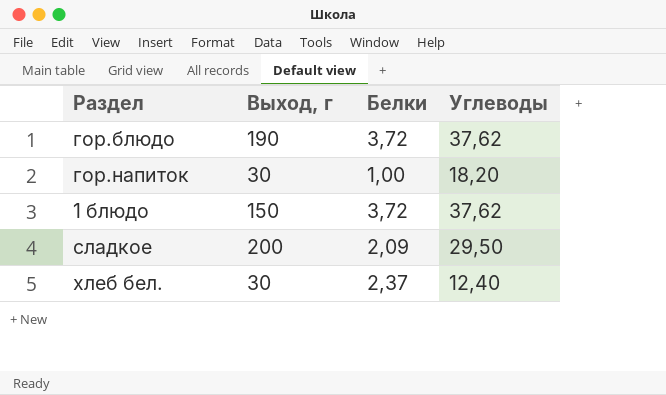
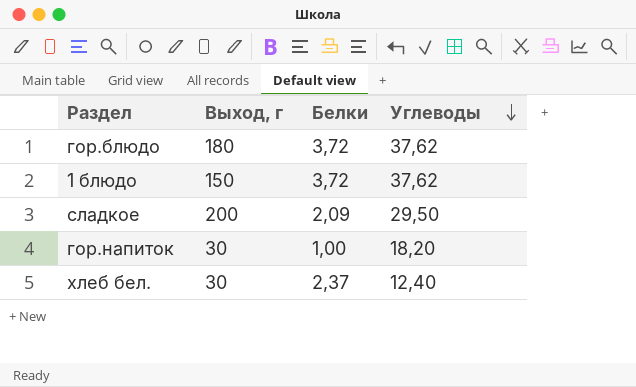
row order: none -> Углеводы descending
гор.блюдо | Выход, г: 190 -> 180

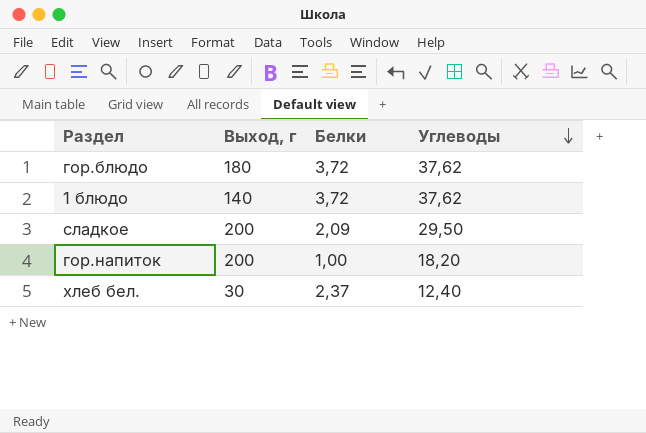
1 блюдо | Выход, г: 150 -> 140
гор.напиток | Выход, г: 30 -> 200

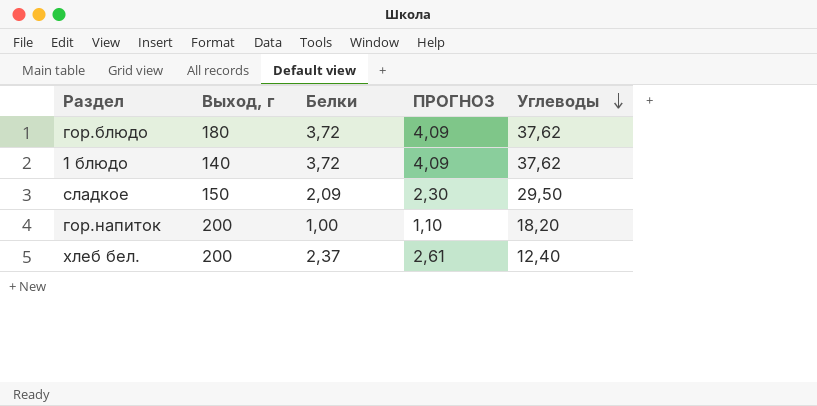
column ПРОГНОЗ | formula: none -> [Белки] * 1,1
сладкое | Выход, г: 200 -> 150
хлеб бел. | Выход, г: 30 -> 200

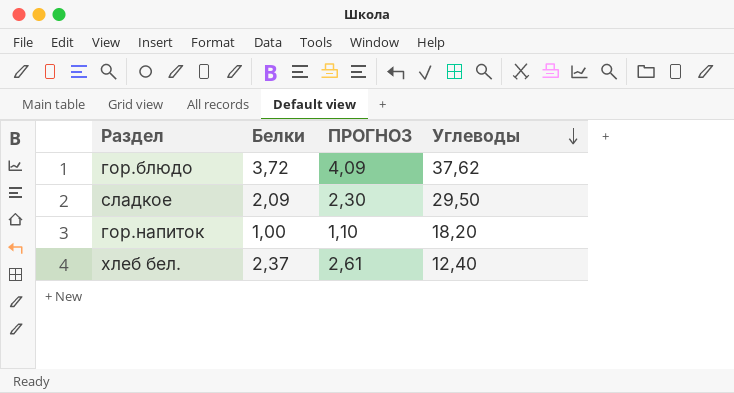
column Выход, г | position: 2 -> none
row 1 блюдо: 140 | 3,72 | 4,09 | 37,62 -> none

